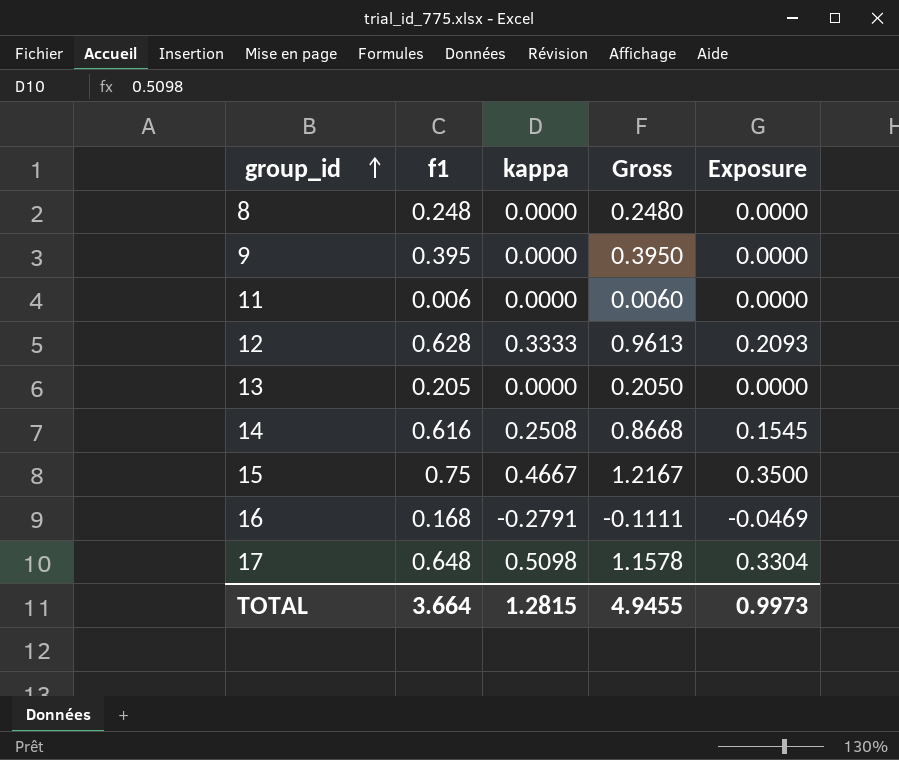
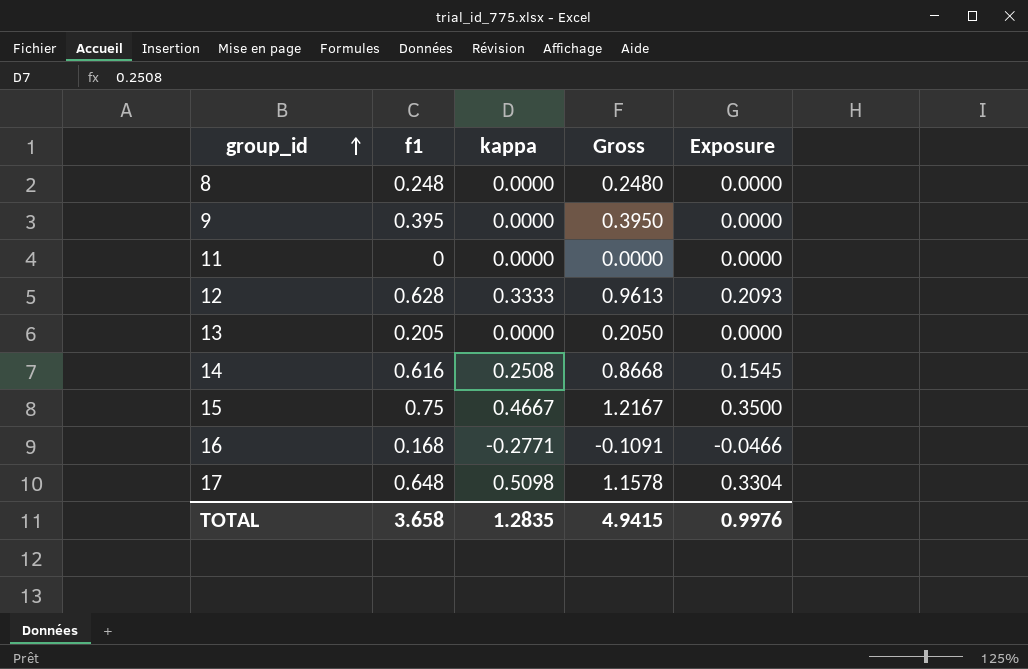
11 | f1: 0.006 -> 0
11 | Gross: 0.0060 -> 0.0000
16 | kappa: -0.2791 -> -0.2771
16 | Gross: -0.1111 -> -0.1091
16 | Exposure: -0.0469 -> -0.0466
TOTAL | f1: 3.664 -> 3.658
TOTAL | kappa: 1.2815 -> 1.2835
TOTAL | Gross: 4.9455 -> 4.9415
TOTAL | Exposure: 0.9973 -> 0.9976

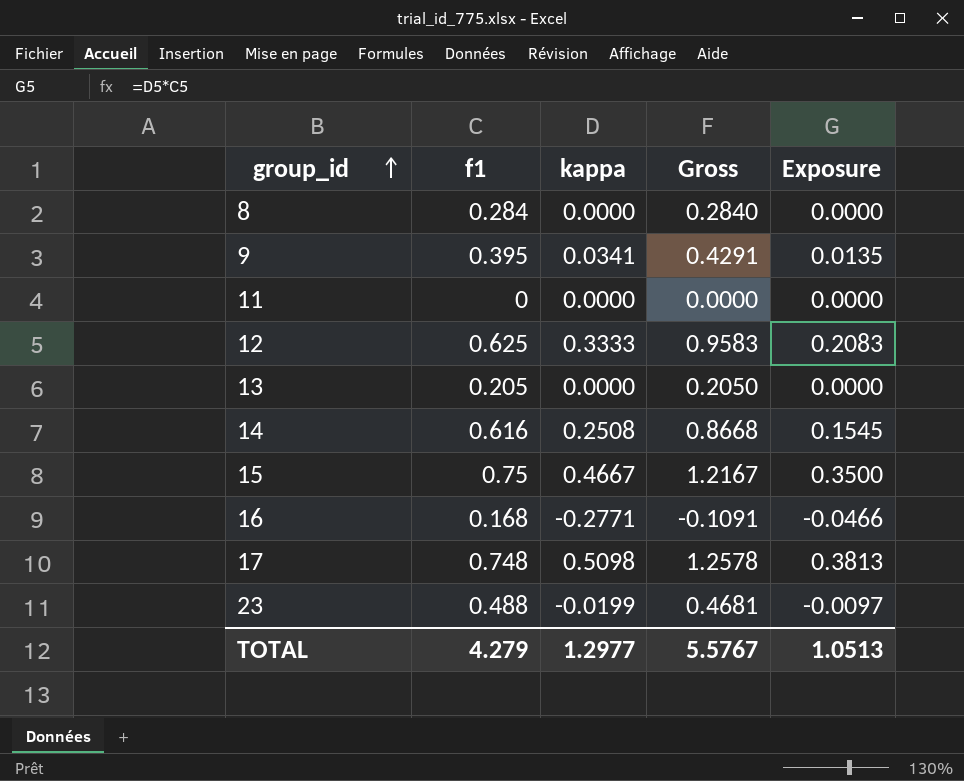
8 | f1: 0.248 -> 0.284
8 | Gross: 0.2480 -> 0.2840
9 | kappa: 0.0000 -> 0.0341
9 | Gross: 0.3950 -> 0.4291
9 | Exposure: 0.0000 -> 0.0135
12 | f1: 0.628 -> 0.625
12 | Gross: 0.9613 -> 0.9583
12 | Exposure: 0.2093 -> 0.2083
17 | f1: 0.648 -> 0.748
17 | Gross: 1.1578 -> 1.2578
17 | Exposure: 0.3304 -> 0.3813
row 23: none -> 0.488 | -0.0199 | 0.4681 | -0.0097
TOTAL | f1: 3.658 -> 4.279
TOTAL | kappa: 1.2835 -> 1.2977
TOTAL | Gross: 4.9415 -> 5.5767
TOTAL | Exposure: 0.9976 -> 1.0513

